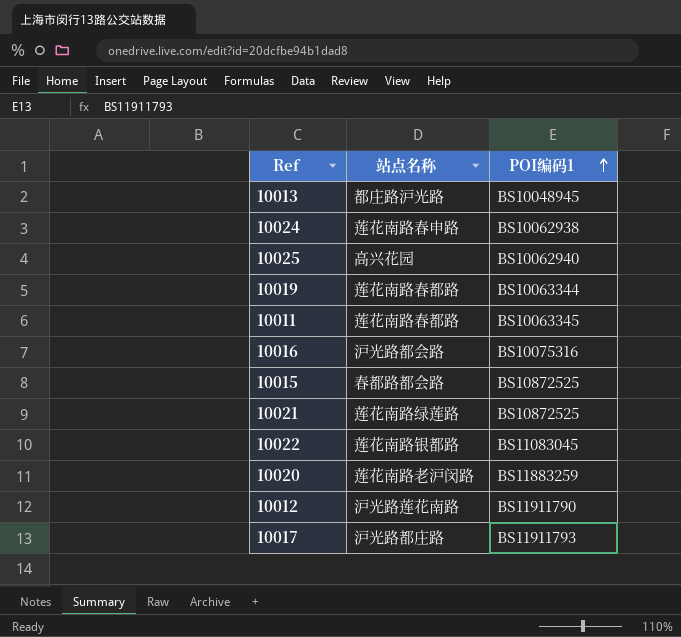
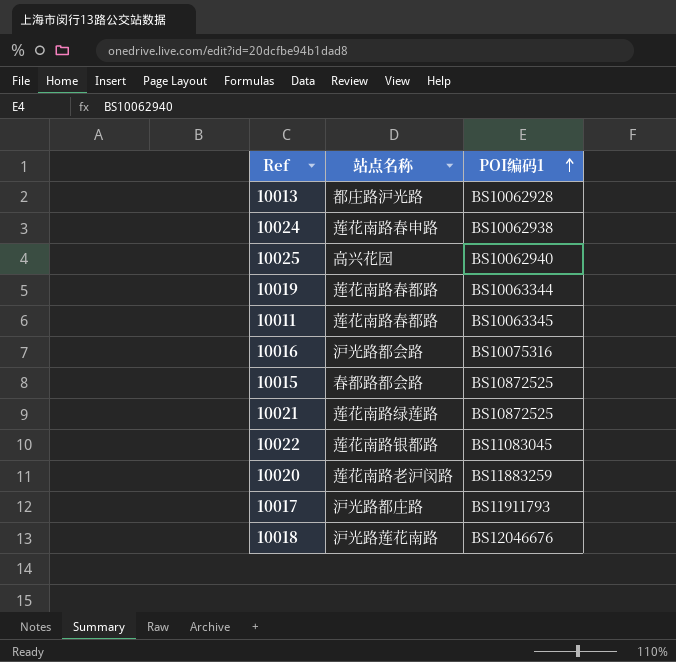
row 10012: 沪光路莲花南路 | BS11911790 -> none
10013 | POI编码1: BS10048945 -> BS10062928
row 10018: none -> 沪光路莲花南路 | BS12046676

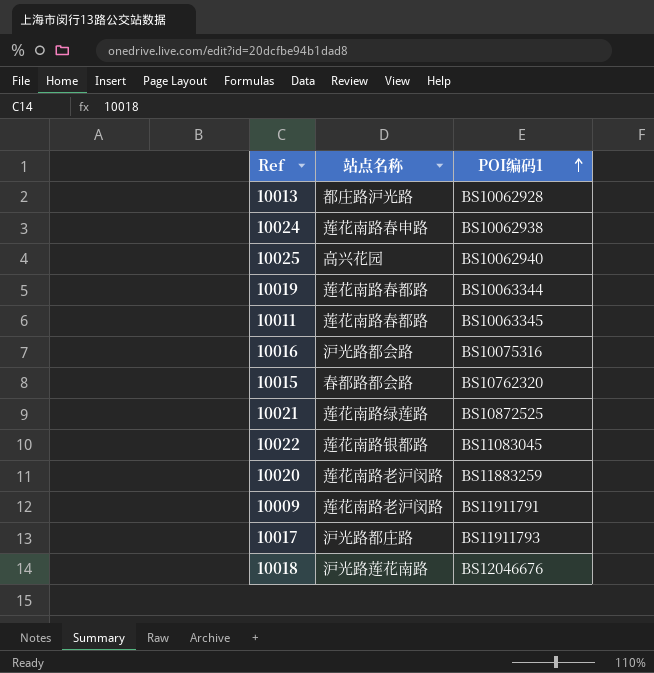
10015 | POI编码1: BS10872525 -> BS10762320
row 10009: none -> 莲花南路老沪闵路 | BS11911791

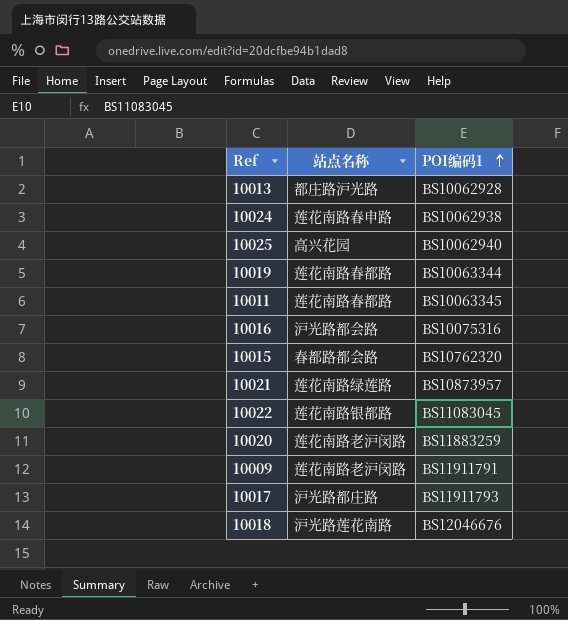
10021 | POI编码1: BS10872525 -> BS10873957

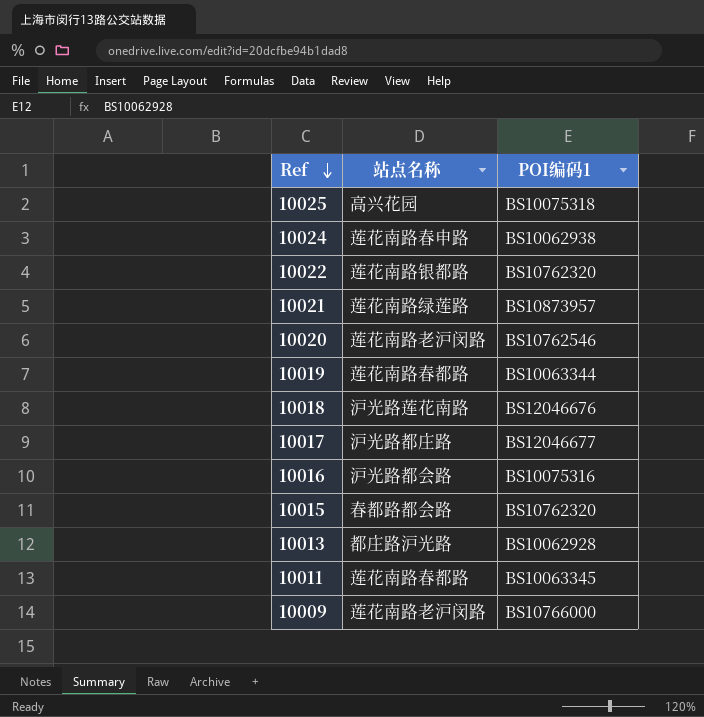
row order: POI编码1 ascending -> Ref descending
10025 | POI编码1: BS10062940 -> BS10075318
10022 | POI编码1: BS11083045 -> BS10762320
10020 | POI编码1: BS11883259 -> BS10762546
10017 | POI编码1: BS11911793 -> BS12046677
10009 | POI编码1: BS11911791 -> BS10766000

